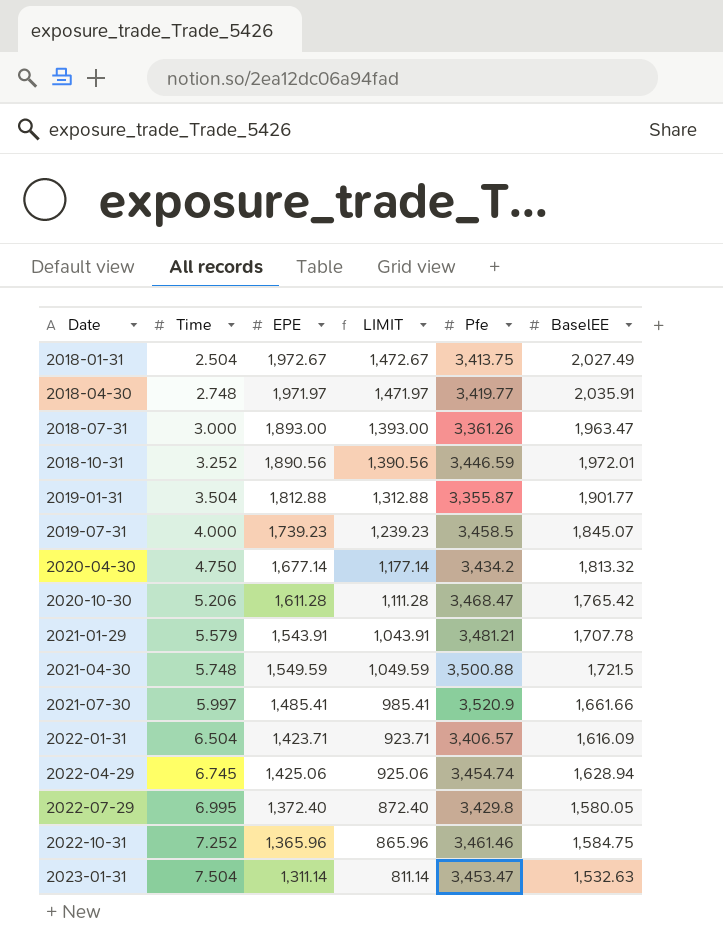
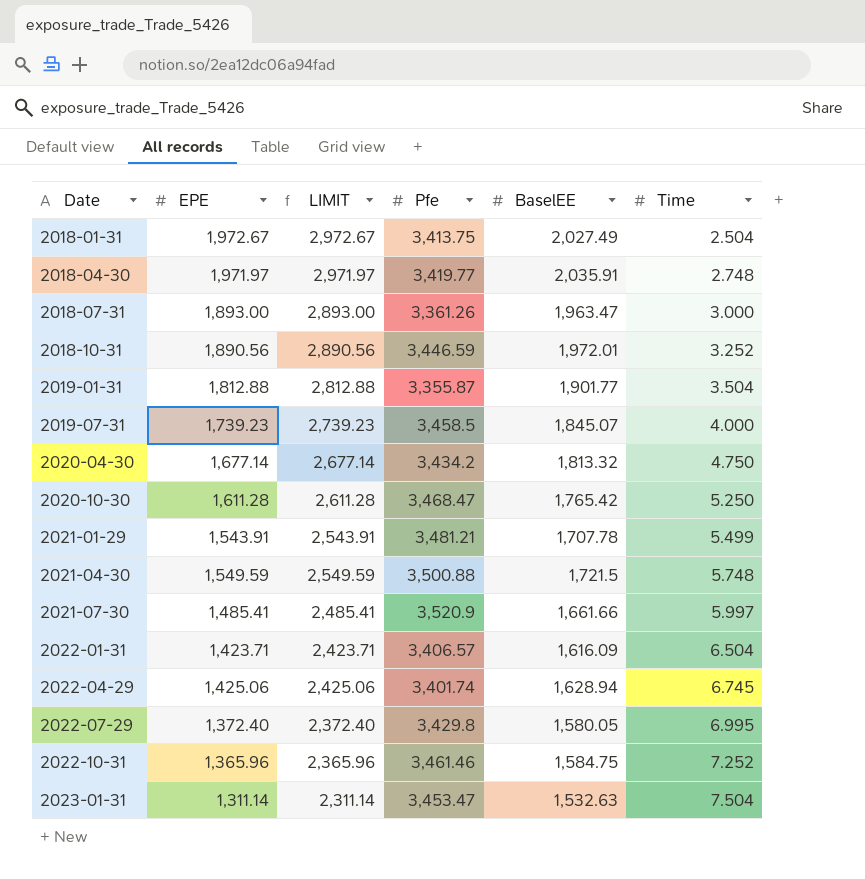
column LIMIT | formula: [EPE] - 500 -> [EPE] + 1000
column Time | position: 2 -> 6
2020-10-30 | Time: 5.206 -> 5.250
2021-01-29 | Time: 5.579 -> 5.499
2022-04-29 | Pfe: 3,454.74 -> 3,401.74

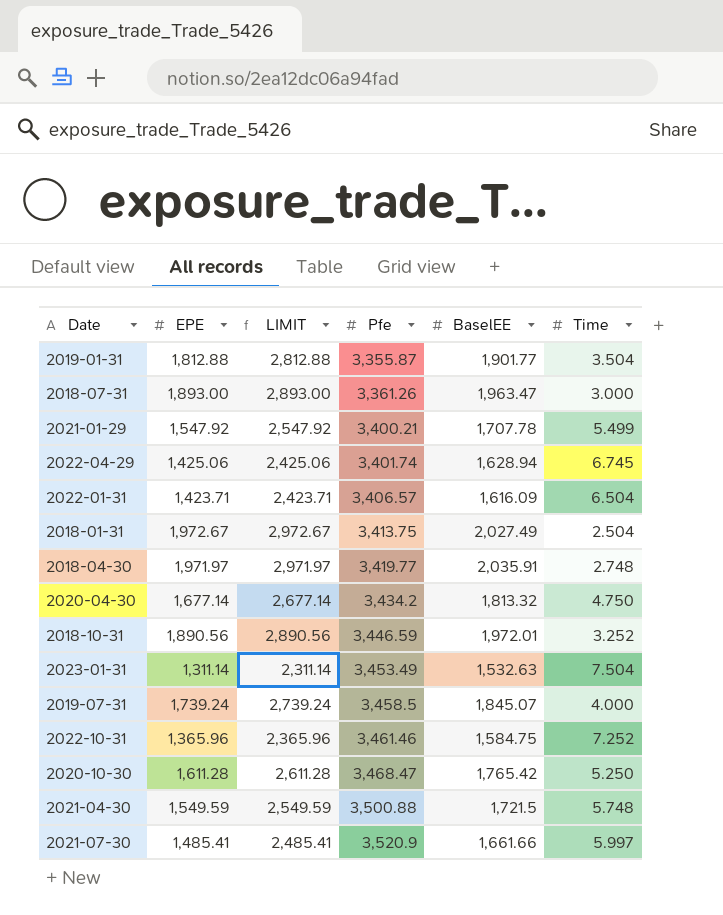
row order: Date ascending -> Pfe ascending
row 2022-07-29: 1,372.40 | 2,372.40 | 3,429.8 | 1,580.05 | 6.995 -> none
2021-01-29 | EPE: 1,543.91 -> 1,547.92
2021-01-29 | LIMIT: 2,543.91 -> 2,547.92
2021-01-29 | Pfe: 3,481.21 -> 3,400.21
2023-01-31 | Pfe: 3,453.47 -> 3,453.49
2019-07-31 | EPE: 1,739.23 -> 1,739.24
2019-07-31 | LIMIT: 2,739.23 -> 2,739.24

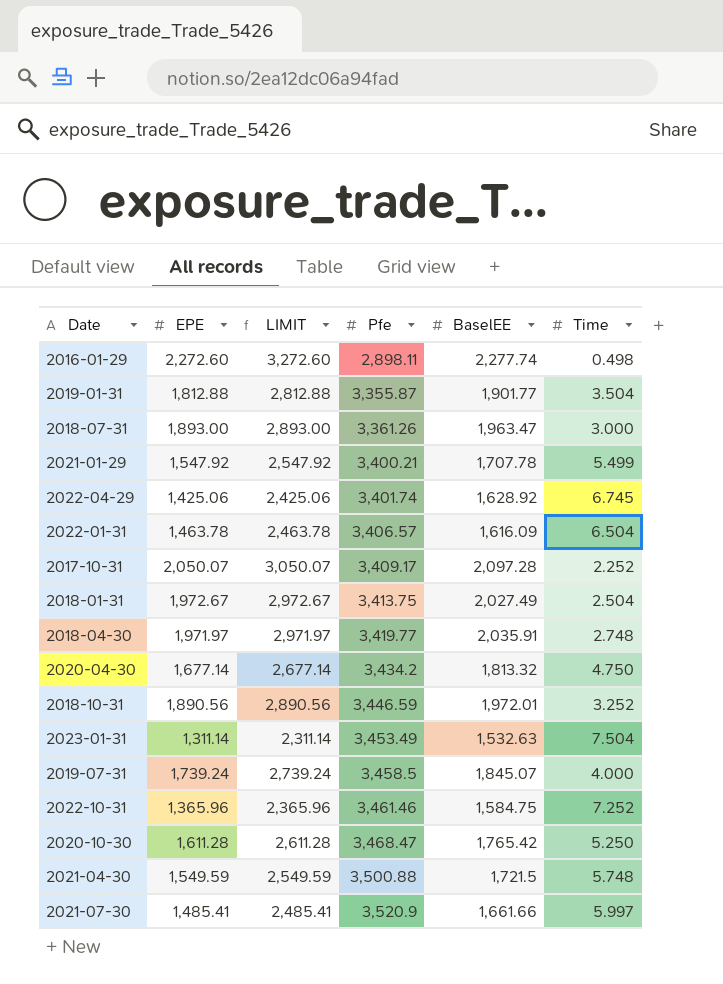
row 2016-01-29: none -> 2,272.60 | 3,272.60 | 2,898.11 | 2,277.74 | 0.498
2022-04-29 | BaselEE: 1,628.94 -> 1,628.92
2022-01-31 | EPE: 1,423.71 -> 1,463.78
2022-01-31 | LIMIT: 2,423.71 -> 2,463.78
row 2017-10-31: none -> 2,050.07 | 3,050.07 | 3,409.17 | 2,097.28 | 2.252

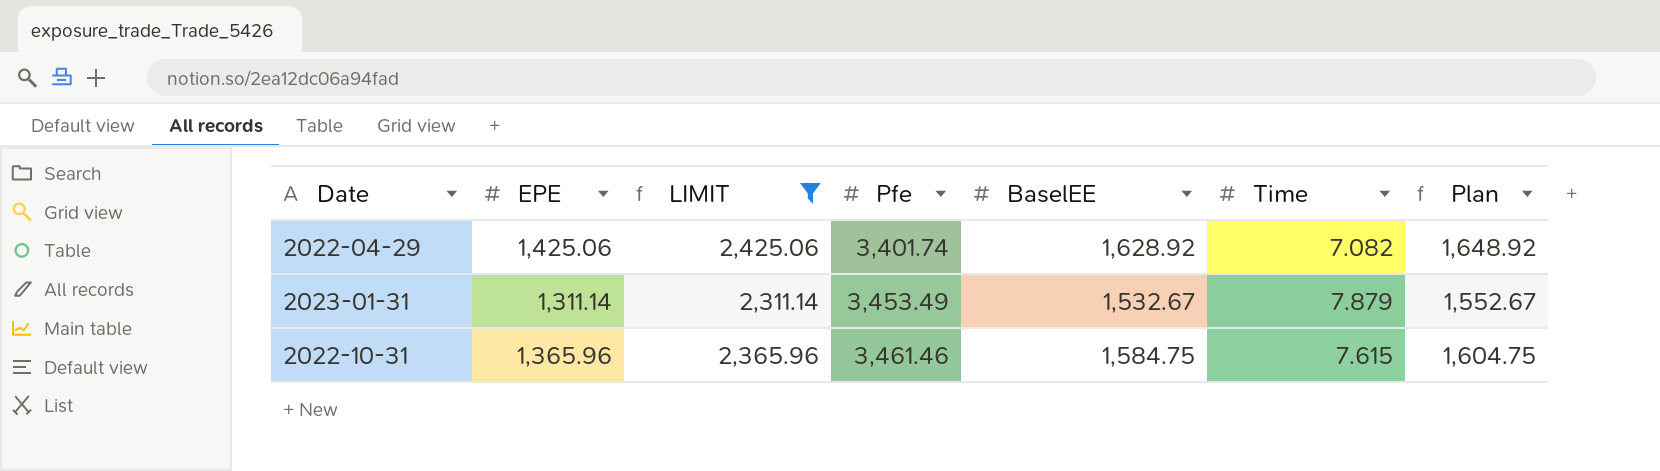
filter: none -> LIMIT <= 2,425.06
column Plan | formula: none -> [BaselEE] + 20
2022-04-29 | Time: 6.745 -> 7.082
2023-01-31 | BaselEE: 1,532.63 -> 1,532.67
2023-01-31 | Time: 7.504 -> 7.879
2022-10-31 | Time: 7.252 -> 7.615

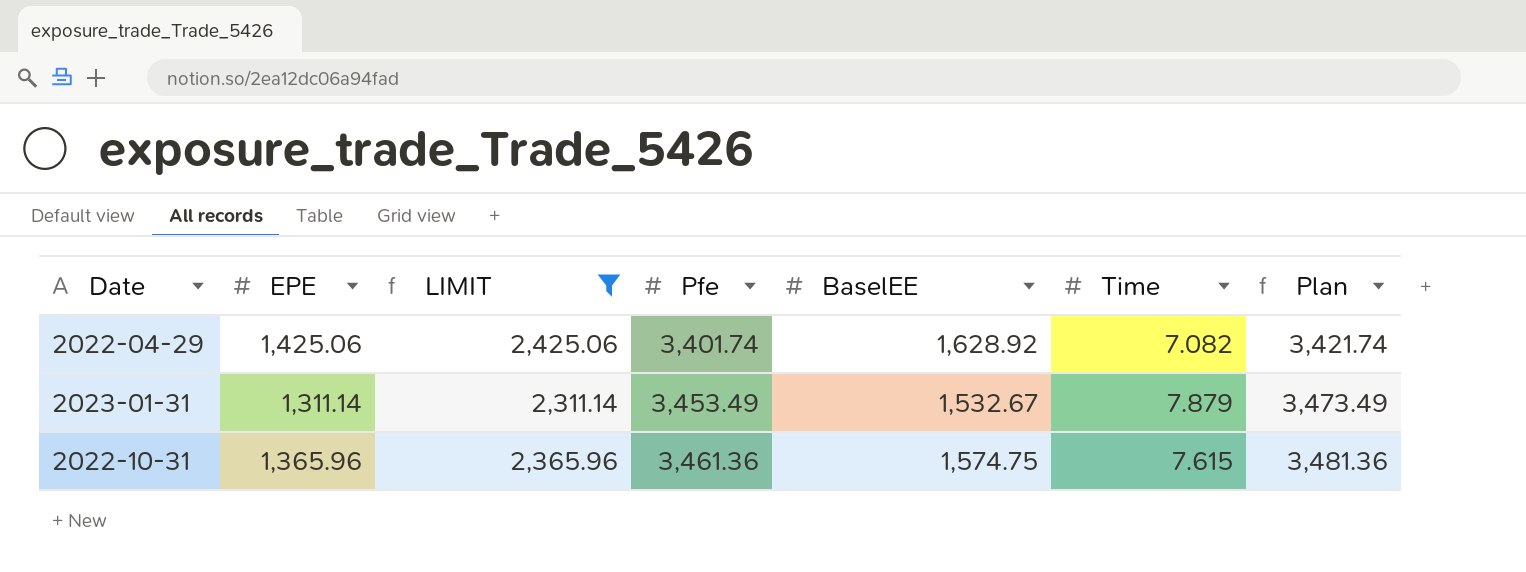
column Plan | formula: [BaselEE] + 20 -> [Pfe] + 20
2022-10-31 | Pfe: 3,461.46 -> 3,461.36
2022-10-31 | BaselEE: 1,584.75 -> 1,574.75

